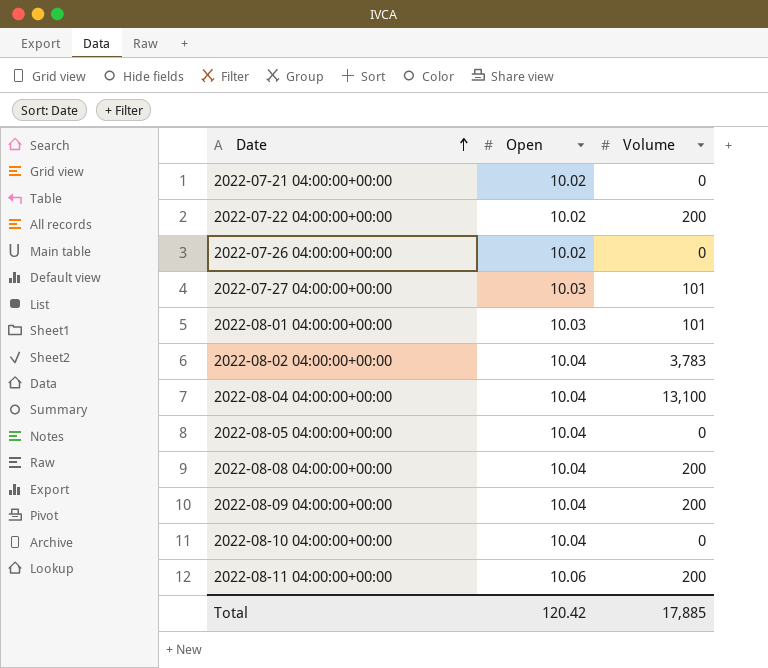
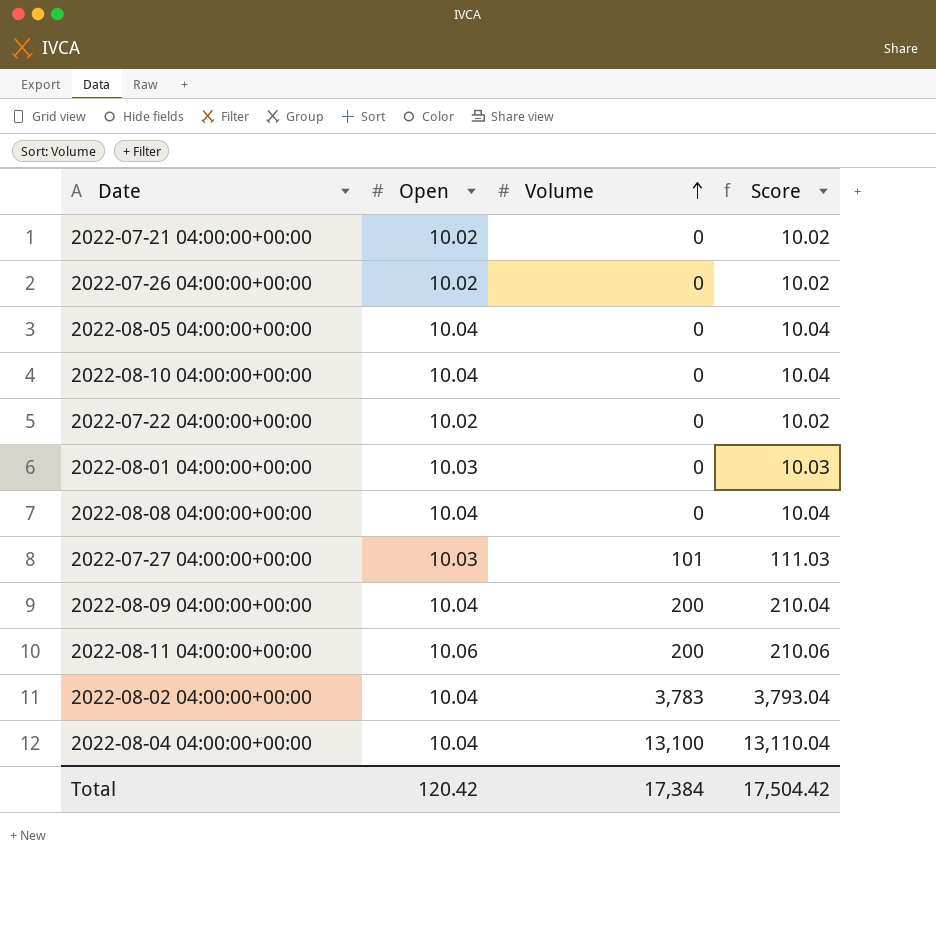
row order: Date ascending -> Volume ascending
column Score | formula: none -> [Open] + [Volume]
2022-07-22 04:00:00+00:00 | Volume: 200 -> 0
2022-08-01 04:00:00+00:00 | Volume: 101 -> 0
2022-08-08 04:00:00+00:00 | Volume: 200 -> 0
Total | Volume: 17,885 -> 17,384

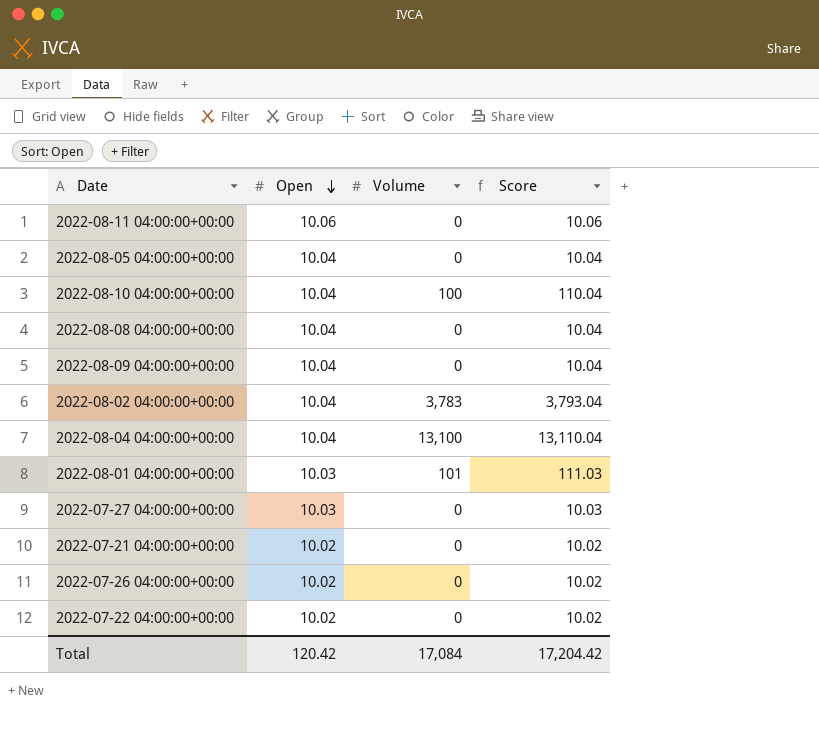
row order: Volume ascending -> Open descending
2022-08-11 04:00:00+00:00 | Volume: 200 -> 0
2022-08-11 04:00:00+00:00 | Score: 210.06 -> 10.06
2022-08-10 04:00:00+00:00 | Volume: 0 -> 100
2022-08-10 04:00:00+00:00 | Score: 10.04 -> 110.04
2022-08-09 04:00:00+00:00 | Volume: 200 -> 0
2022-08-09 04:00:00+00:00 | Score: 210.04 -> 10.04
2022-08-01 04:00:00+00:00 | Volume: 0 -> 101
2022-08-01 04:00:00+00:00 | Score: 10.03 -> 111.03
2022-07-27 04:00:00+00:00 | Volume: 101 -> 0
2022-07-27 04:00:00+00:00 | Score: 111.03 -> 10.03
Total | Volume: 17,384 -> 17,084
Total | Score: 17,504.42 -> 17,204.42

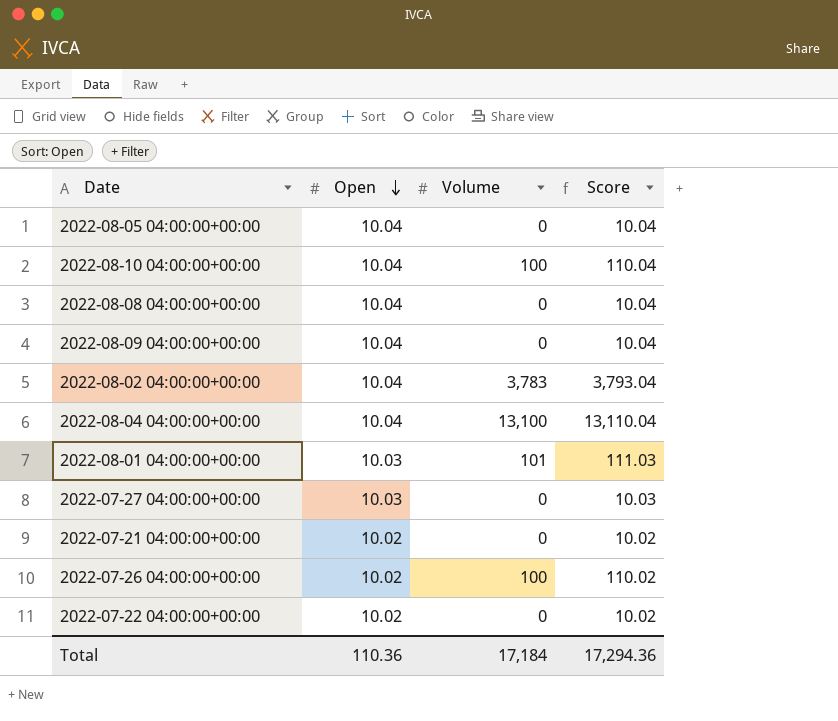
row 2022-08-11 04:00:00+00:00: 10.06 | 0 | 10.06 -> none
2022-07-26 04:00:00+00:00 | Volume: 0 -> 100
2022-07-26 04:00:00+00:00 | Score: 10.02 -> 110.02
Total | Open: 120.42 -> 110.36
Total | Volume: 17,084 -> 17,184
Total | Score: 17,204.42 -> 17,294.36

